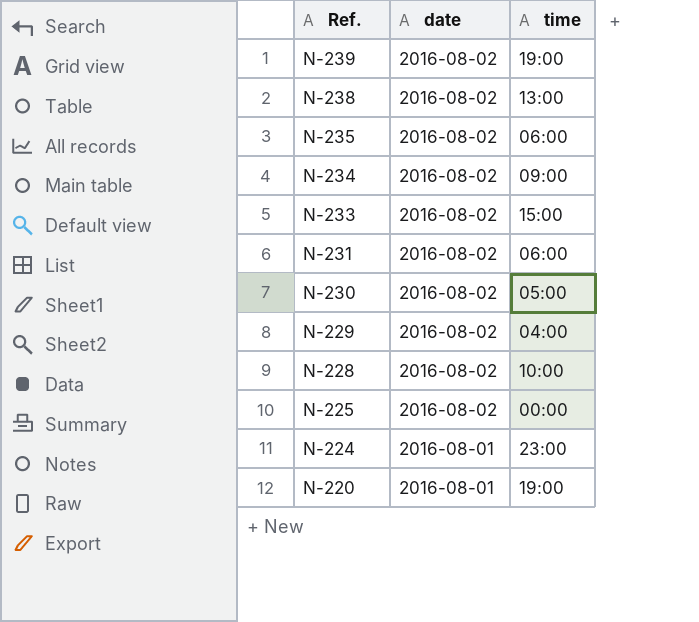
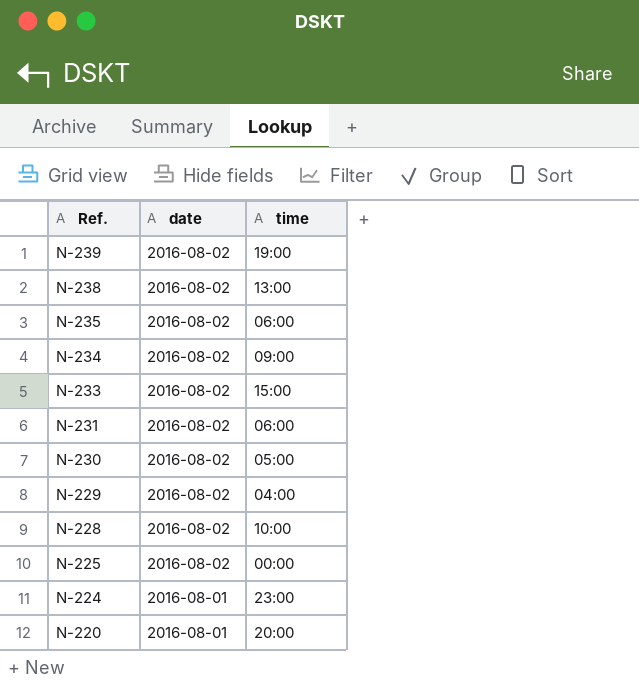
N-220 | time: 19:00 -> 20:00

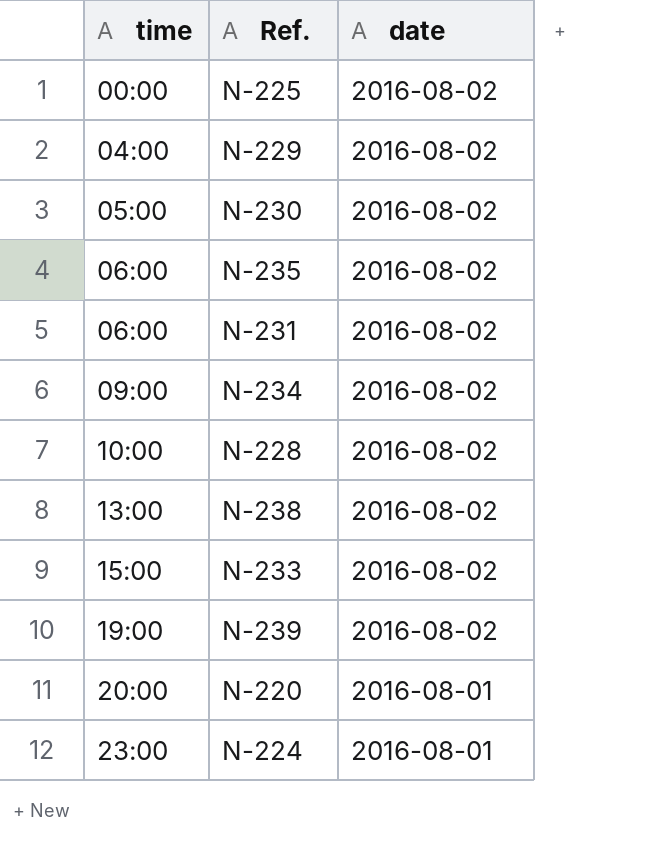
row order: Ref. descending -> time ascending
column time | position: 3 -> 1

